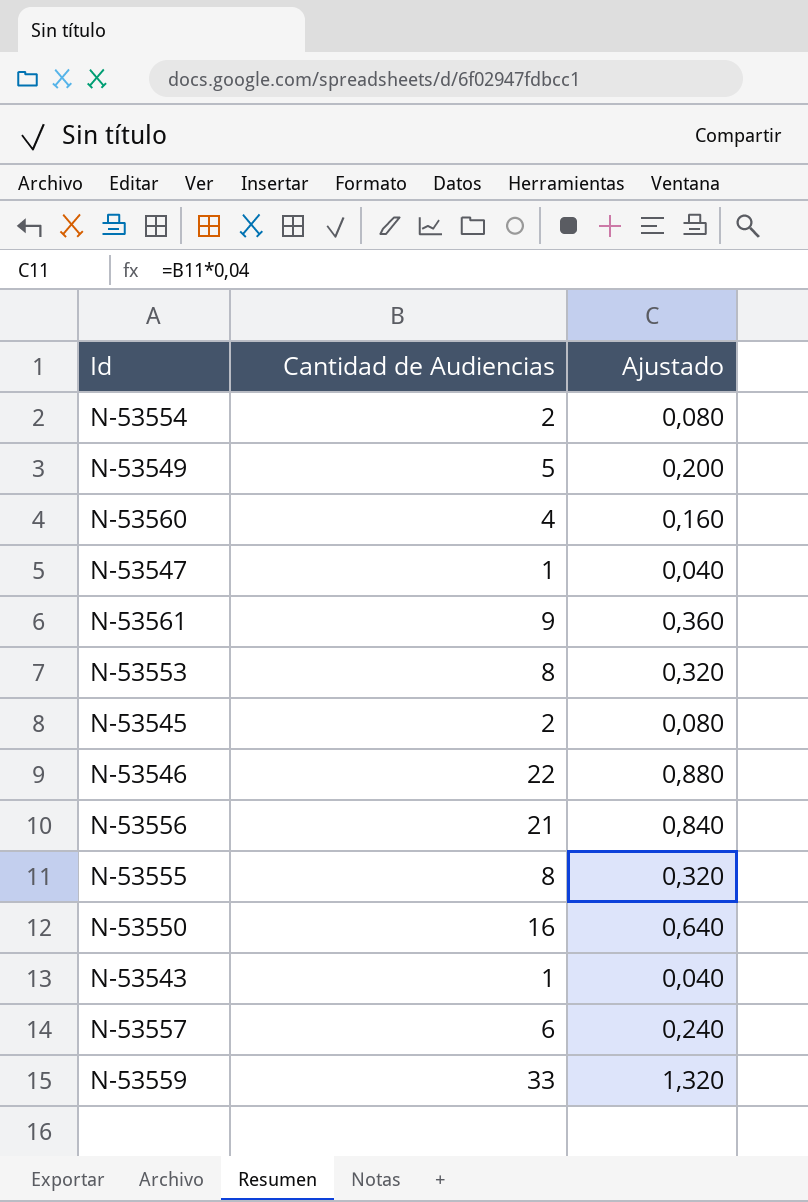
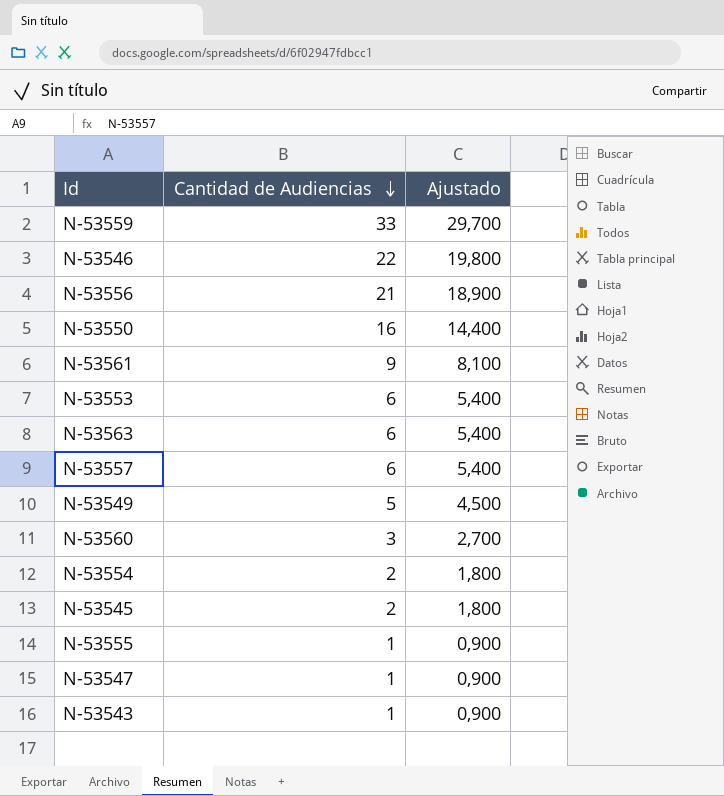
row order: none -> Cantidad de Audiencias descending
column Ajustado | formula: [Cantidad de Audiencias] * 0,04 -> [Cantidad de Audiencias] * 0,9
N-53553 | Cantidad de Audiencias: 8 -> 6
row N-53563: none -> 6 | 5,400
N-53560 | Cantidad de Audiencias: 4 -> 3
N-53555 | Cantidad de Audiencias: 8 -> 1

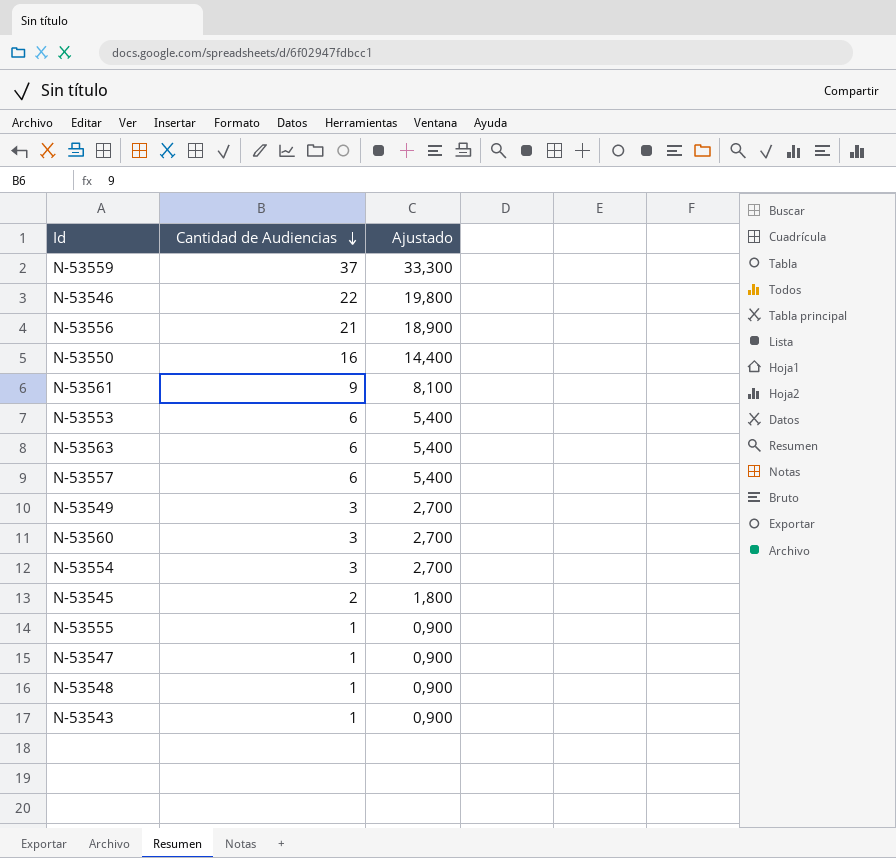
N-53559 | Cantidad de Audiencias: 33 -> 37
N-53559 | Ajustado: 29,700 -> 33,300
N-53549 | Cantidad de Audiencias: 5 -> 3
N-53549 | Ajustado: 4,500 -> 2,700
N-53554 | Cantidad de Audiencias: 2 -> 3
N-53554 | Ajustado: 1,800 -> 2,700
row N-53548: none -> 1 | 0,900

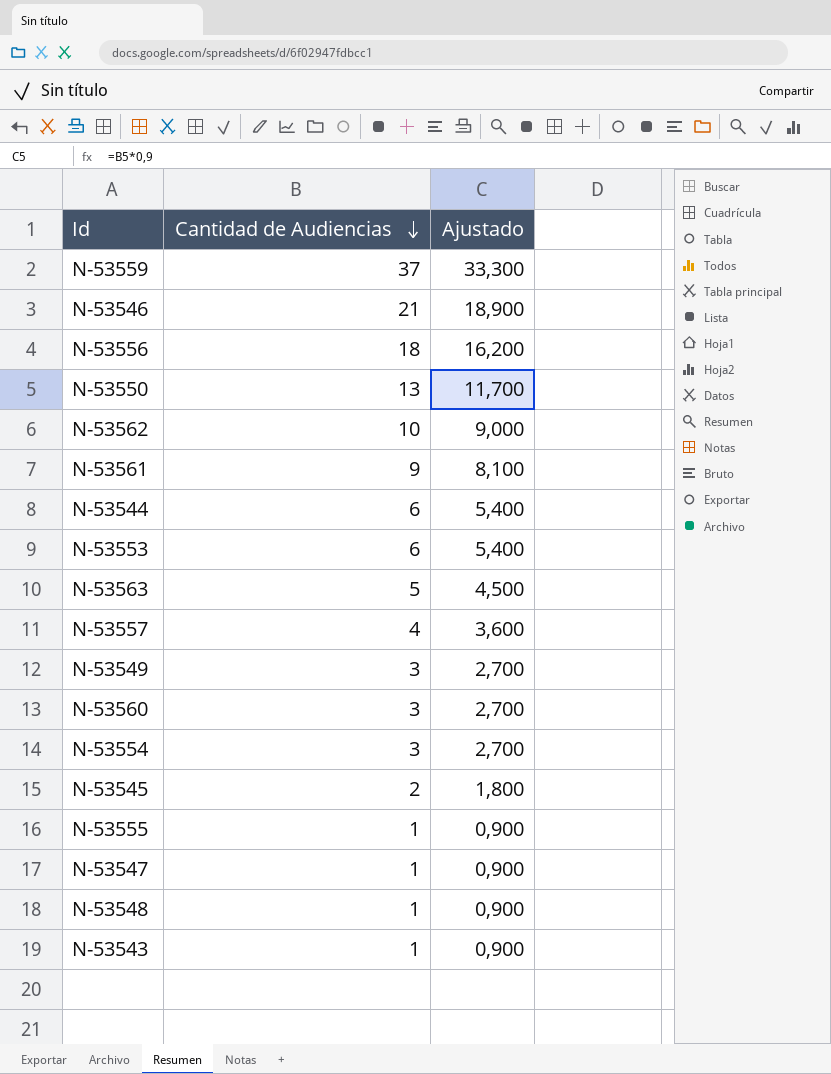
N-53546 | Cantidad de Audiencias: 22 -> 21
N-53546 | Ajustado: 19,800 -> 18,900
N-53556 | Cantidad de Audiencias: 21 -> 18
N-53556 | Ajustado: 18,900 -> 16,200
N-53550 | Cantidad de Audiencias: 16 -> 13
N-53550 | Ajustado: 14,400 -> 11,700
row N-53562: none -> 10 | 9,000
row N-53544: none -> 6 | 5,400
N-53563 | Cantidad de Audiencias: 6 -> 5
N-53563 | Ajustado: 5,400 -> 4,500
N-53557 | Cantidad de Audiencias: 6 -> 4
N-53557 | Ajustado: 5,400 -> 3,600

